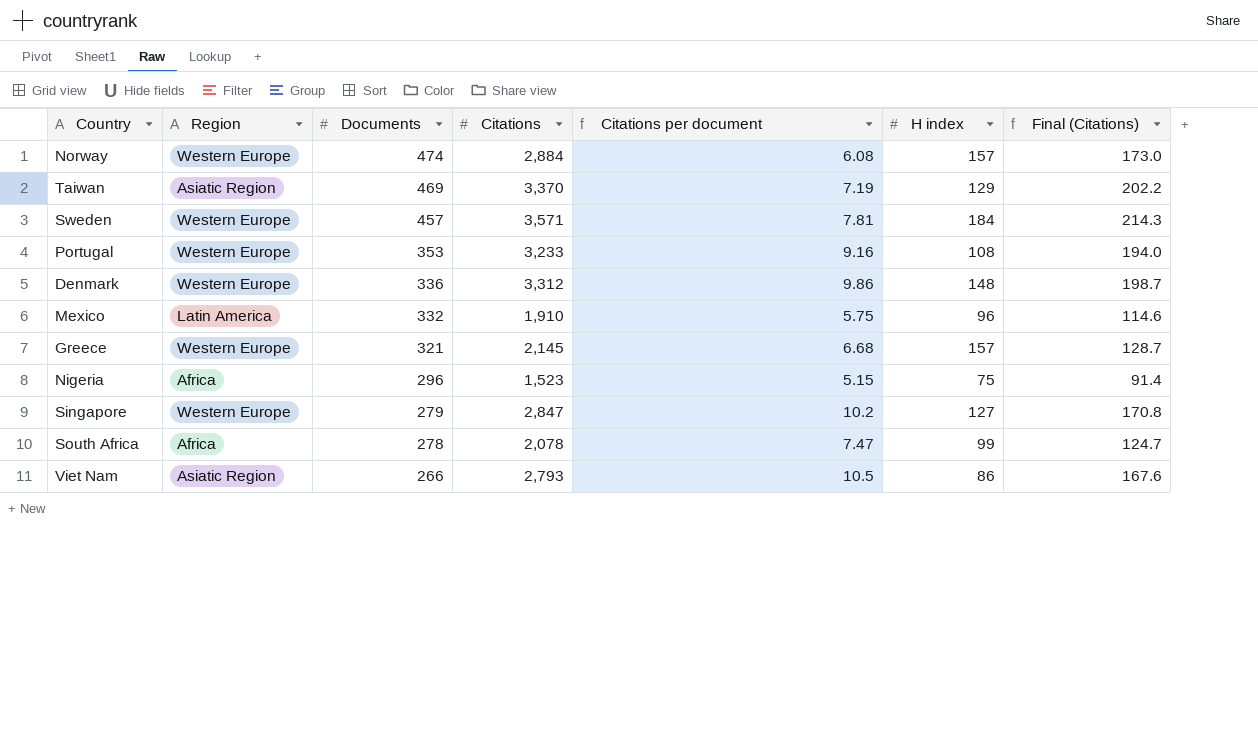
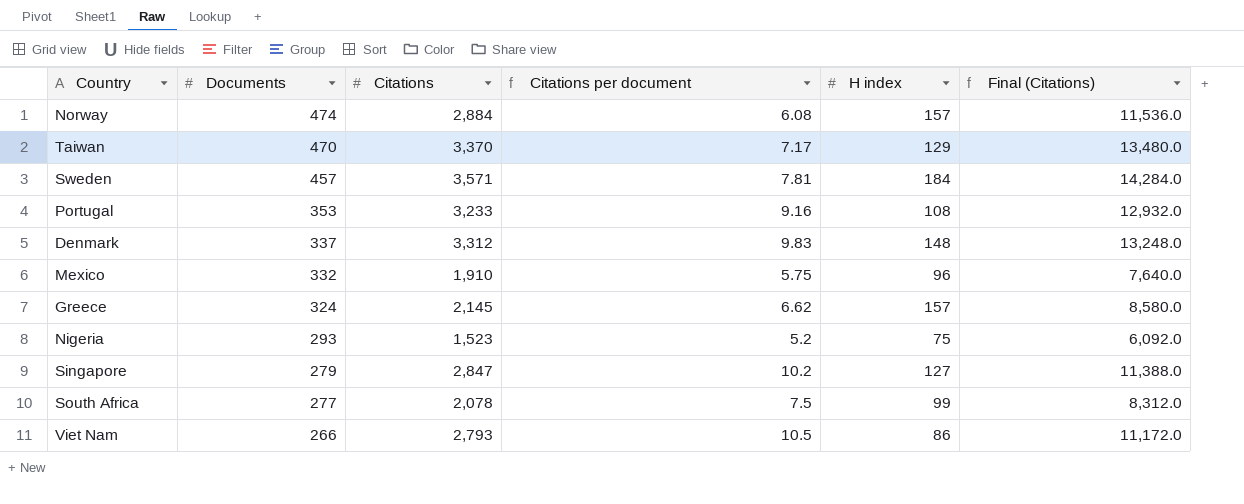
column Region | position: 2 -> none
column Final (Citations) | formula: [Citations] * 0.06 -> [Citations] * 4
Taiwan | Documents: 469 -> 470
Taiwan | Citations per document: 7.19 -> 7.17
Denmark | Documents: 336 -> 337
Denmark | Citations per document: 9.86 -> 9.83
Greece | Documents: 321 -> 324
Greece | Citations per document: 6.68 -> 6.62
Nigeria | Documents: 296 -> 293
Nigeria | Citations per document: 5.15 -> 5.2
South Africa | Documents: 278 -> 277
South Africa | Citations per document: 7.47 -> 7.5

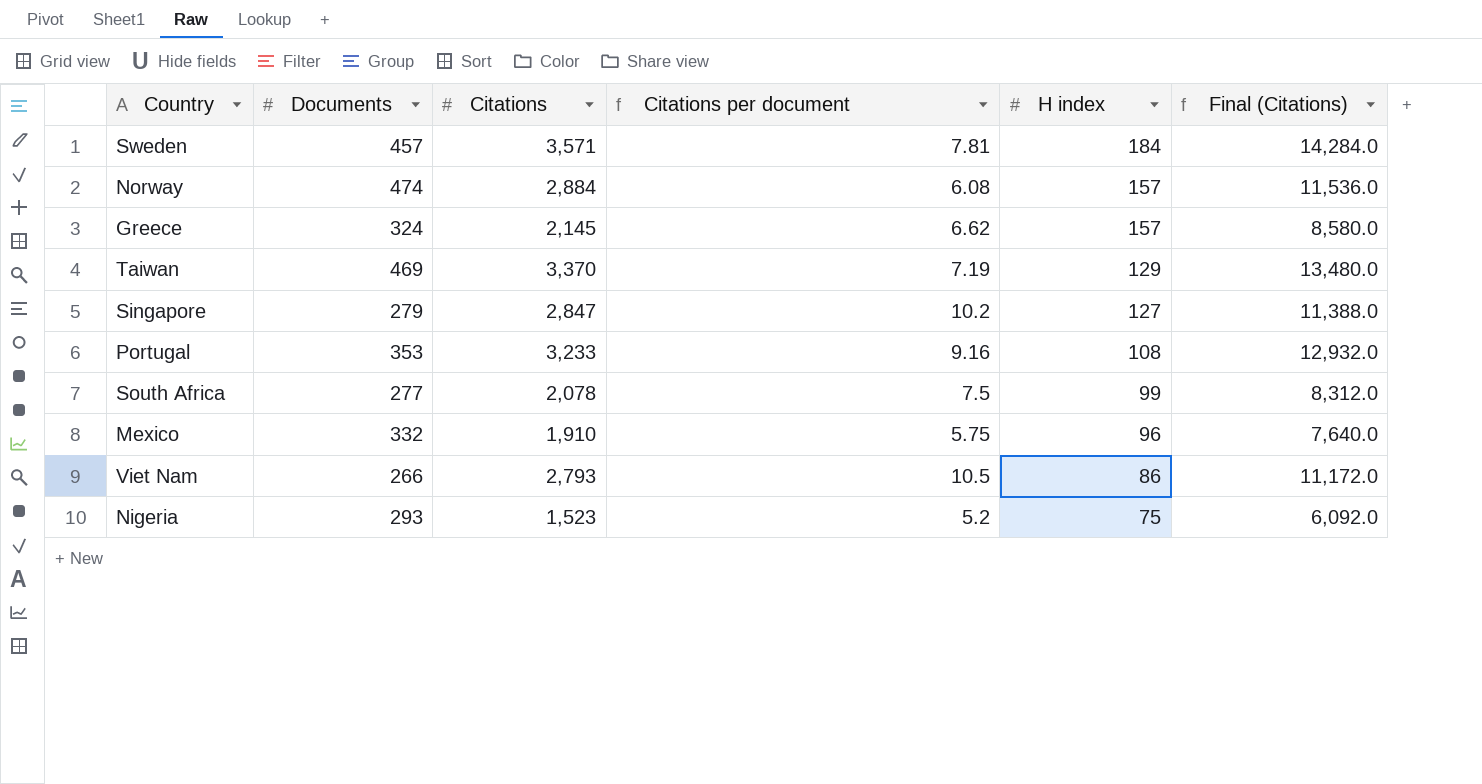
row order: Documents descending -> H index descending
row Denmark: 337 | 3,312 | 9.83 | 148 | 13,248.0 -> none
Taiwan | Documents: 470 -> 469
Taiwan | Citations per document: 7.17 -> 7.19

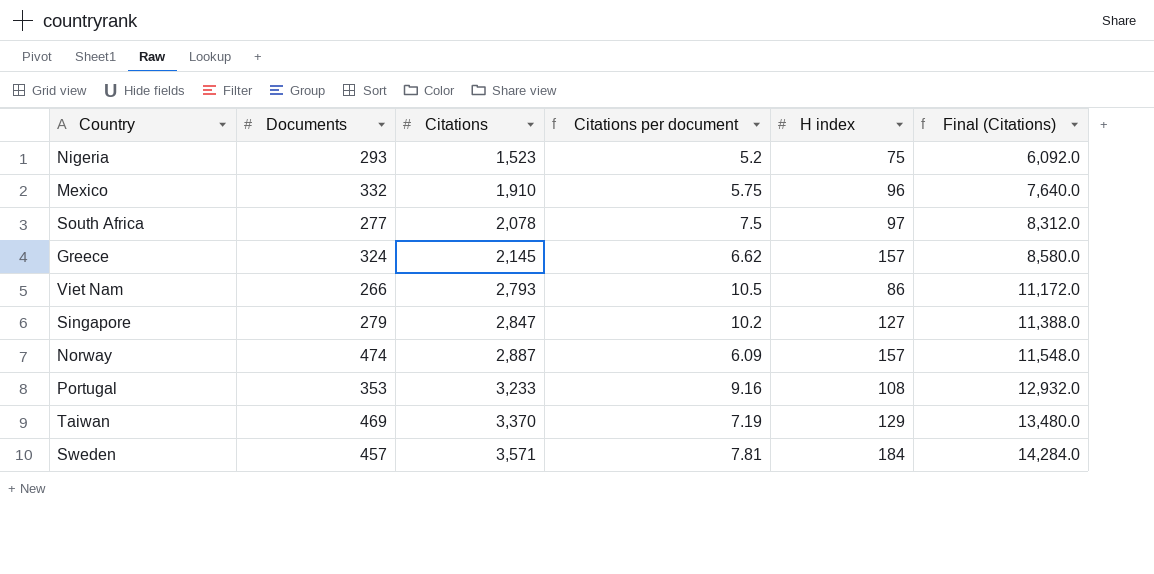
row order: H index descending -> Citations ascending
South Africa | H index: 99 -> 97
Norway | Citations: 2,884 -> 2,887
Norway | Citations per document: 6.08 -> 6.09
Norway | Final (Citations): 11,536.0 -> 11,548.0

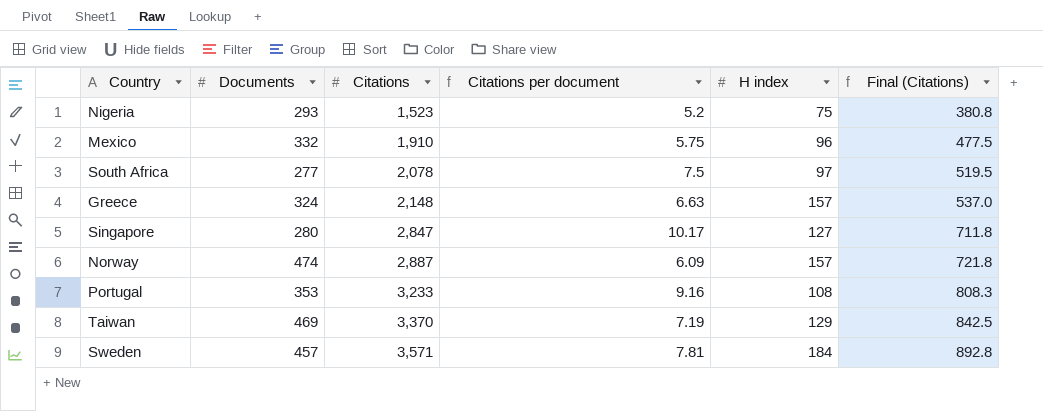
column Final (Citations) | formula: [Citations] * 4 -> [Citations] * 0.25
row Viet Nam: 266 | 2,793 | 10.5 | 86 | 11,172.0 -> none
Greece | Citations: 2,145 -> 2,148
Greece | Citations per document: 6.62 -> 6.63
Singapore | Documents: 279 -> 280
Singapore | Citations per document: 10.2 -> 10.17

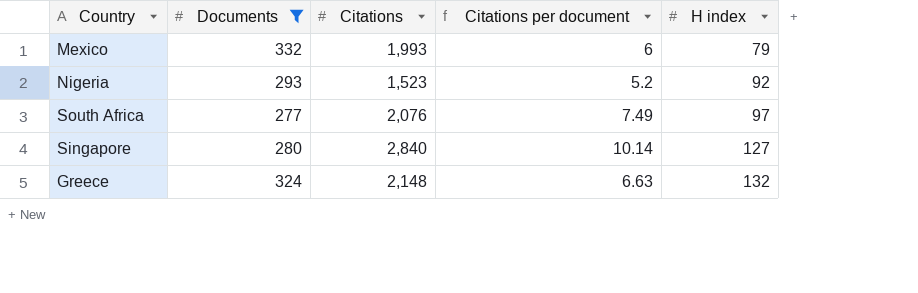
filter: none -> Documents <= 332
row order: Citations ascending -> H index ascending
column Final (Citations) | formula: [Citations] * 0.25 -> none
Mexico | Citations: 1,910 -> 1,993
Mexico | Citations per document: 5.75 -> 6
Mexico | H index: 96 -> 79
Nigeria | H index: 75 -> 92
South Africa | Citations: 2,078 -> 2,076
South Africa | Citations per document: 7.5 -> 7.49
Singapore | Citations: 2,847 -> 2,840
Singapore | Citations per document: 10.17 -> 10.14
Greece | H index: 157 -> 132

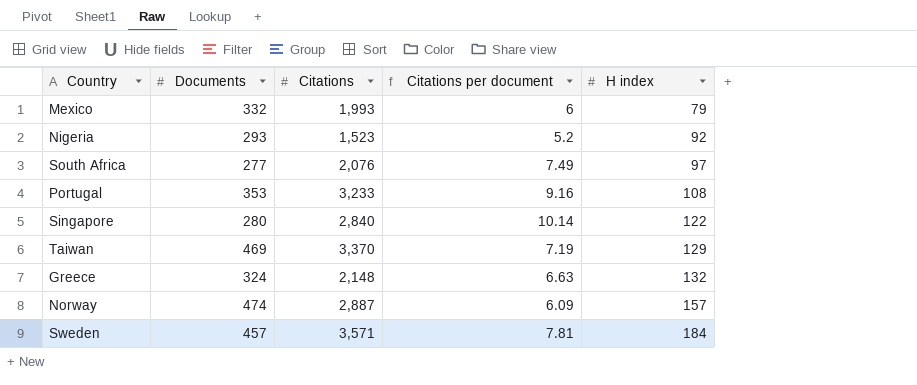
filter: Documents <= 332 -> none
Singapore | H index: 127 -> 122

